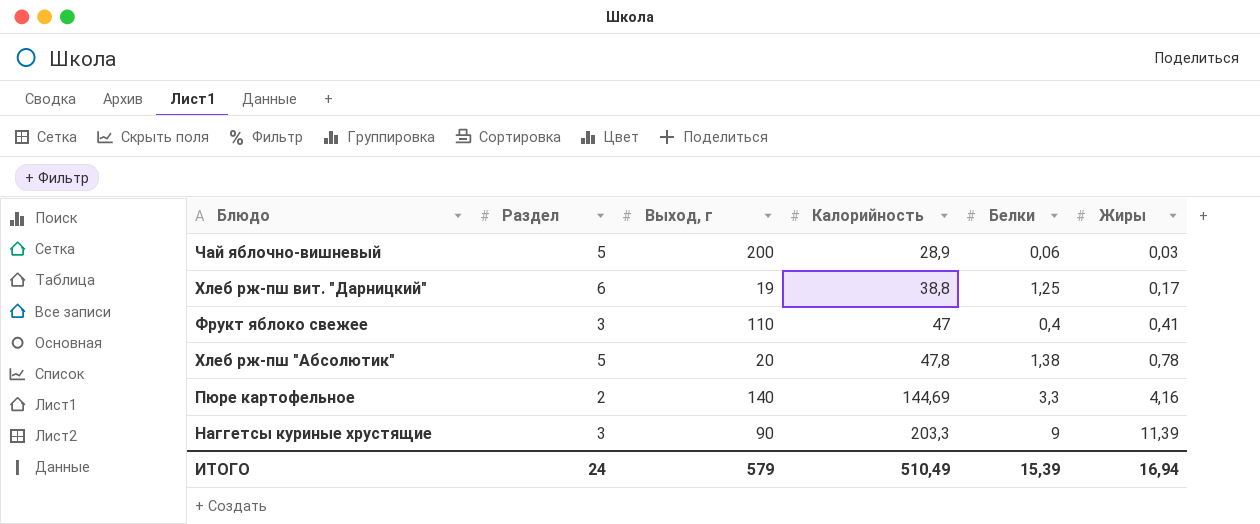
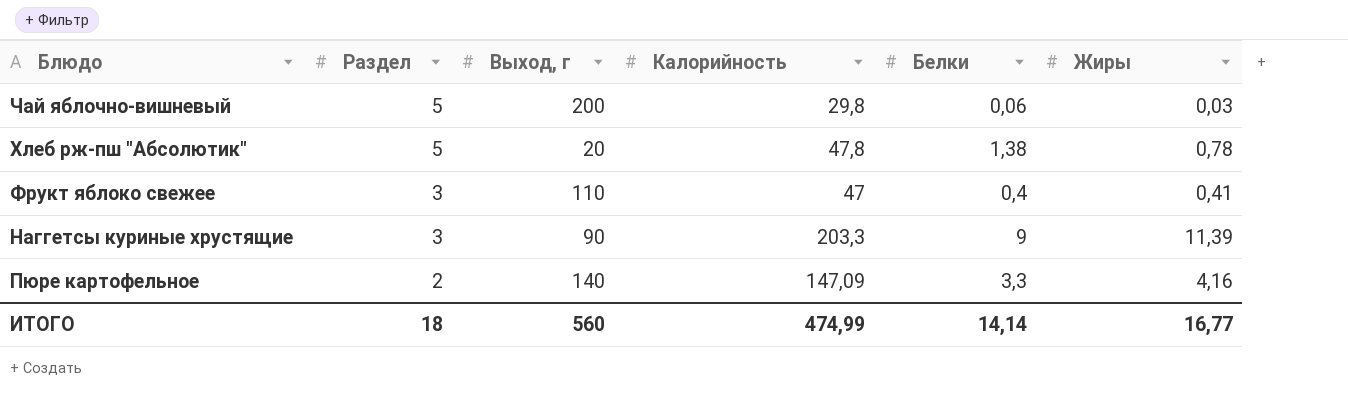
row order: Калорийность ascending -> Раздел descending
row Хлеб рж-пш вит. "Дарницкий": 6 | 19 | 38,8 | 1,25 | 0,17 -> none
Чай яблочно-вишневый | Калорийность: 28,9 -> 29,8
Пюре картофельное | Калорийность: 144,69 -> 147,09
ИТОГО | Раздел: 24 -> 18
ИТОГО | Выход, г: 579 -> 560
ИТОГО | Калорийность: 510,49 -> 474,99
ИТОГО | Белки: 15,39 -> 14,14
ИТОГО | Жиры: 16,94 -> 16,77

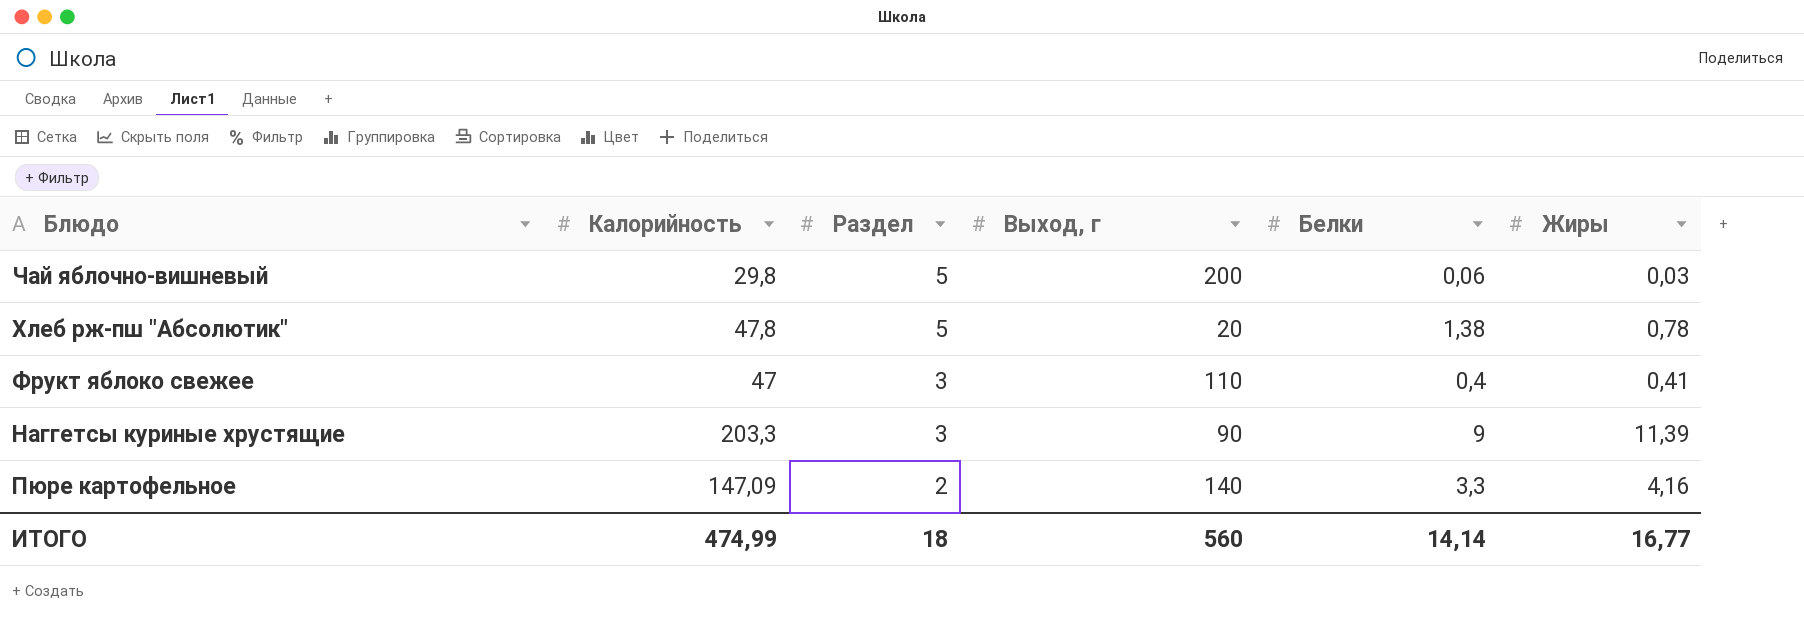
column Калорийность | position: 4 -> 2

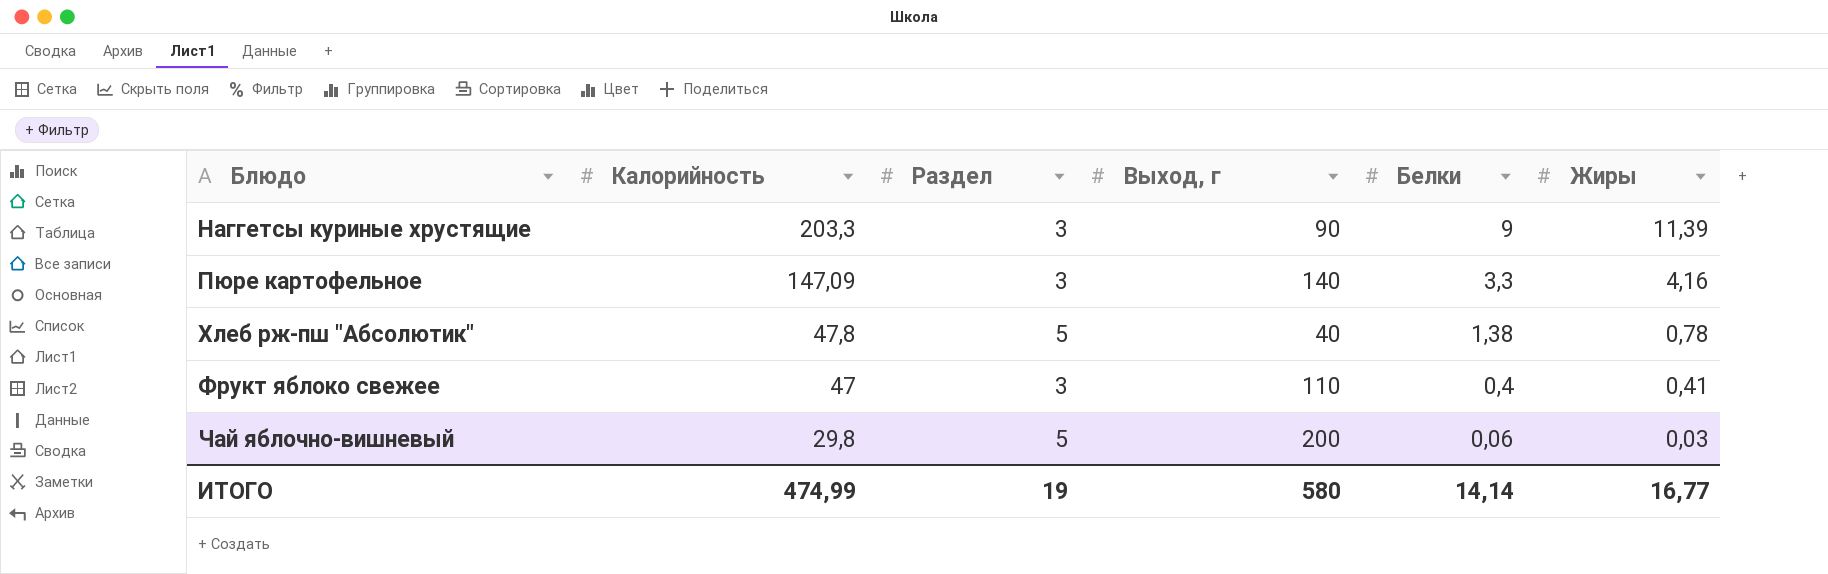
row order: Раздел descending -> Калорийность descending
Пюре картофельное | Раздел: 2 -> 3
Хлеб рж-пш "Абсолютик" | Выход, г: 20 -> 40
ИТОГО | Раздел: 18 -> 19
ИТОГО | Выход, г: 560 -> 580

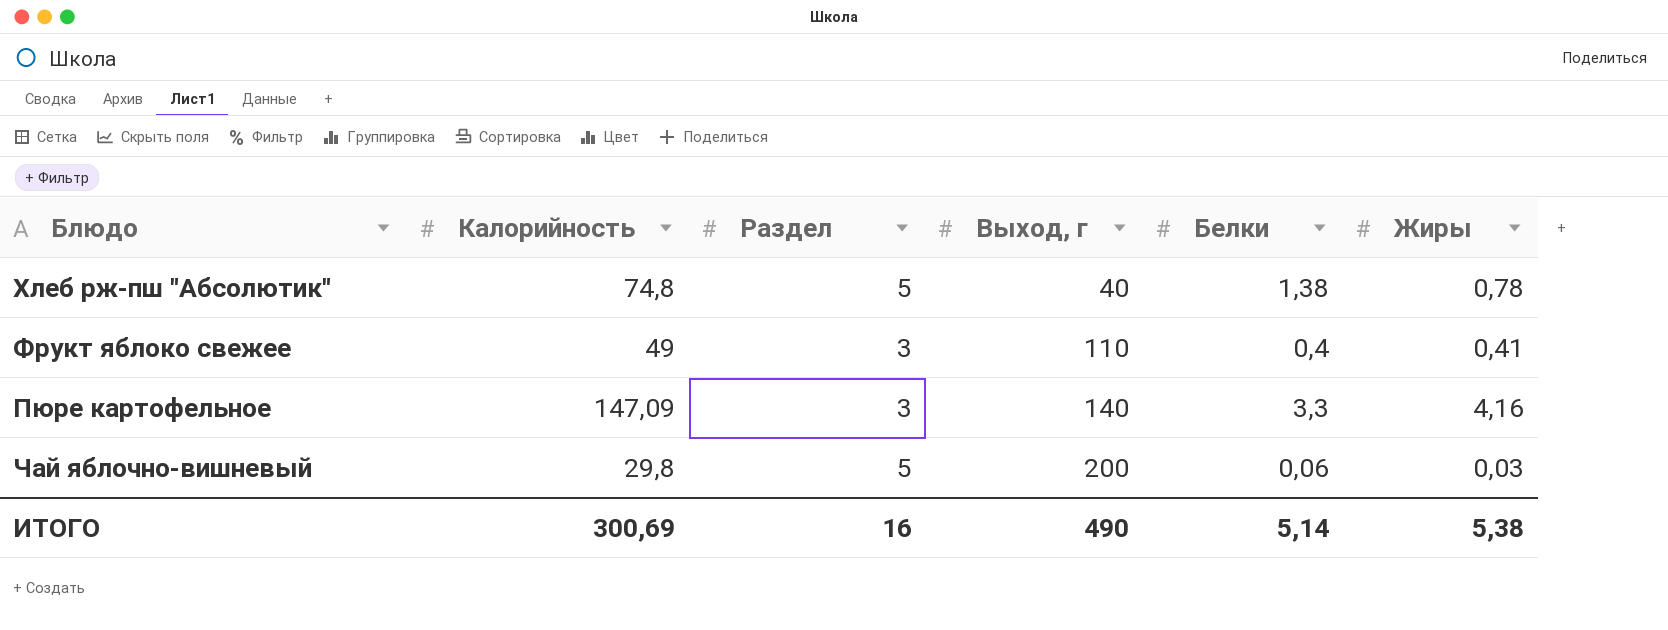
row order: Калорийность descending -> Выход, г ascending
row Наггетсы куриные хрустящие: 203,3 | 3 | 90 | 9 | 11,39 -> none
Хлеб рж-пш "Абсолютик" | Калорийность: 47,8 -> 74,8
Фрукт яблоко свежее | Калорийность: 47 -> 49
ИТОГО | Калорийность: 474,99 -> 300,69
ИТОГО | Раздел: 19 -> 16
ИТОГО | Выход, г: 580 -> 490
ИТОГО | Белки: 14,14 -> 5,14
ИТОГО | Жиры: 16,77 -> 5,38

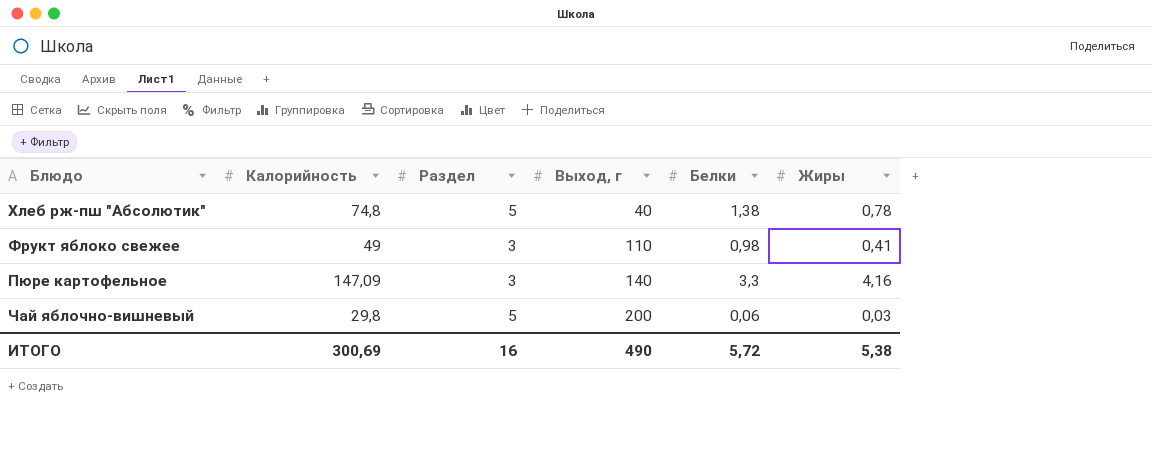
Фрукт яблоко свежее | Белки: 0,4 -> 0,98
ИТОГО | Белки: 5,14 -> 5,72

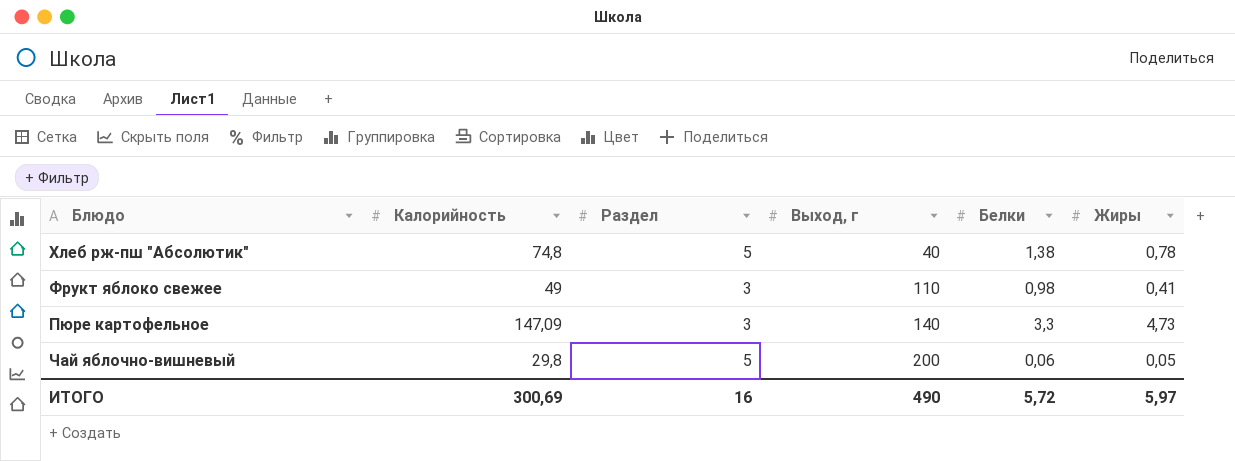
Пюре картофельное | Жиры: 4,16 -> 4,73
Чай яблочно-вишневый | Жиры: 0,03 -> 0,05
ИТОГО | Жиры: 5,38 -> 5,97

